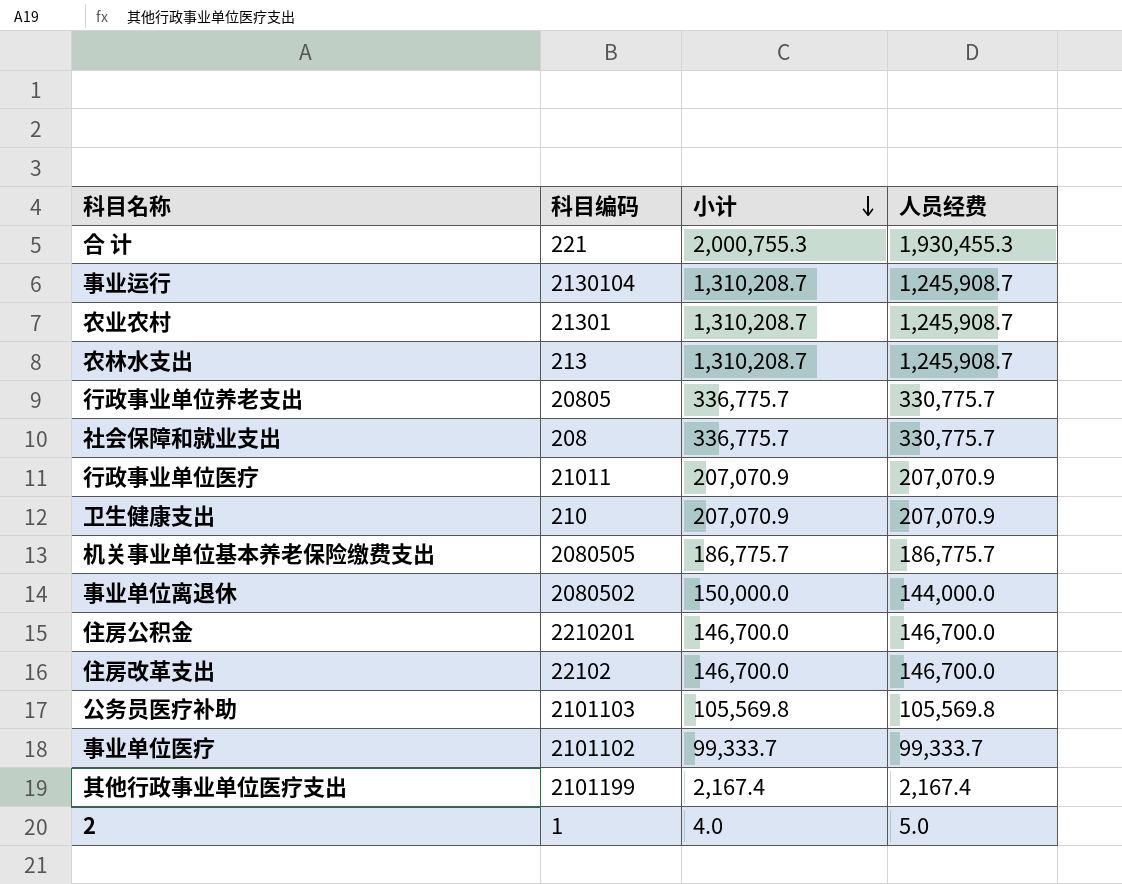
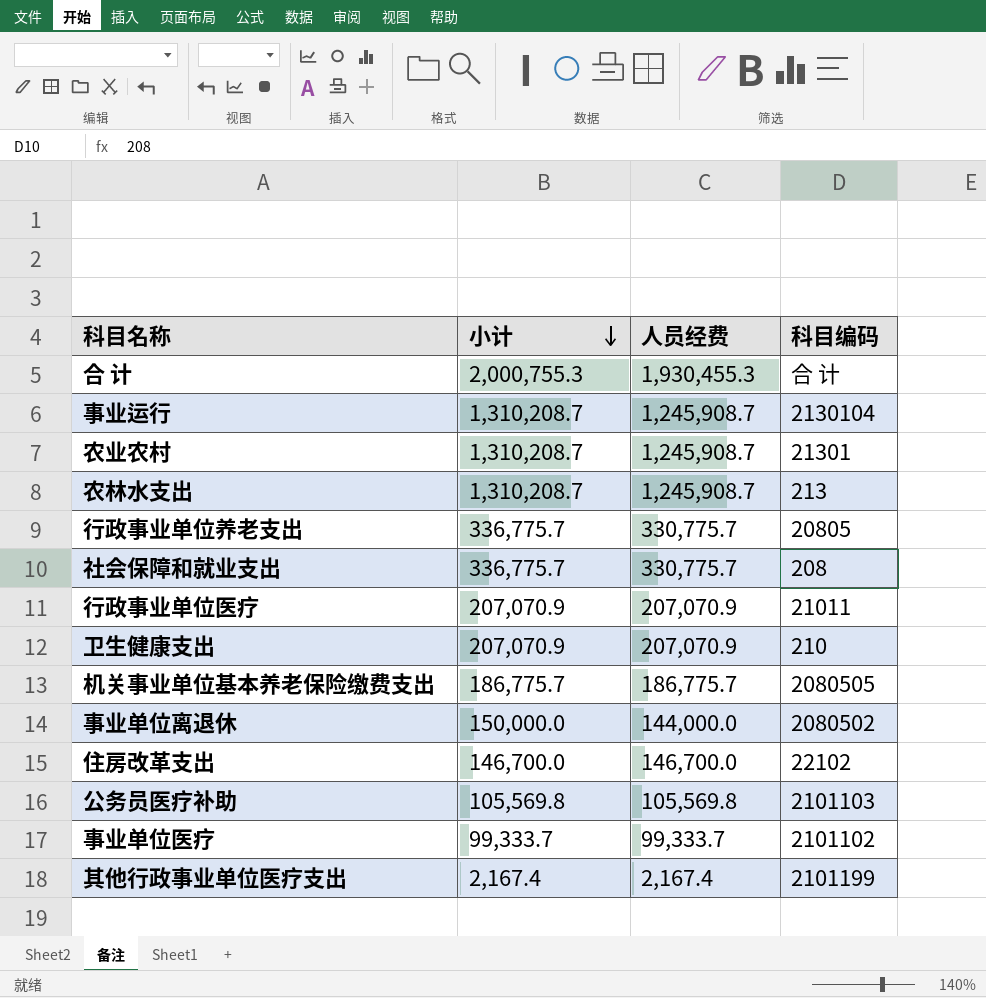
column 科目编码 | position: 2 -> 4
row 住房公积金: 2210201 | 146,700.0 | 146,700.0 -> none
row 2: 1 | 4.0 | 5.0 -> none
合 计 | 科目编码: 221 -> 合 计

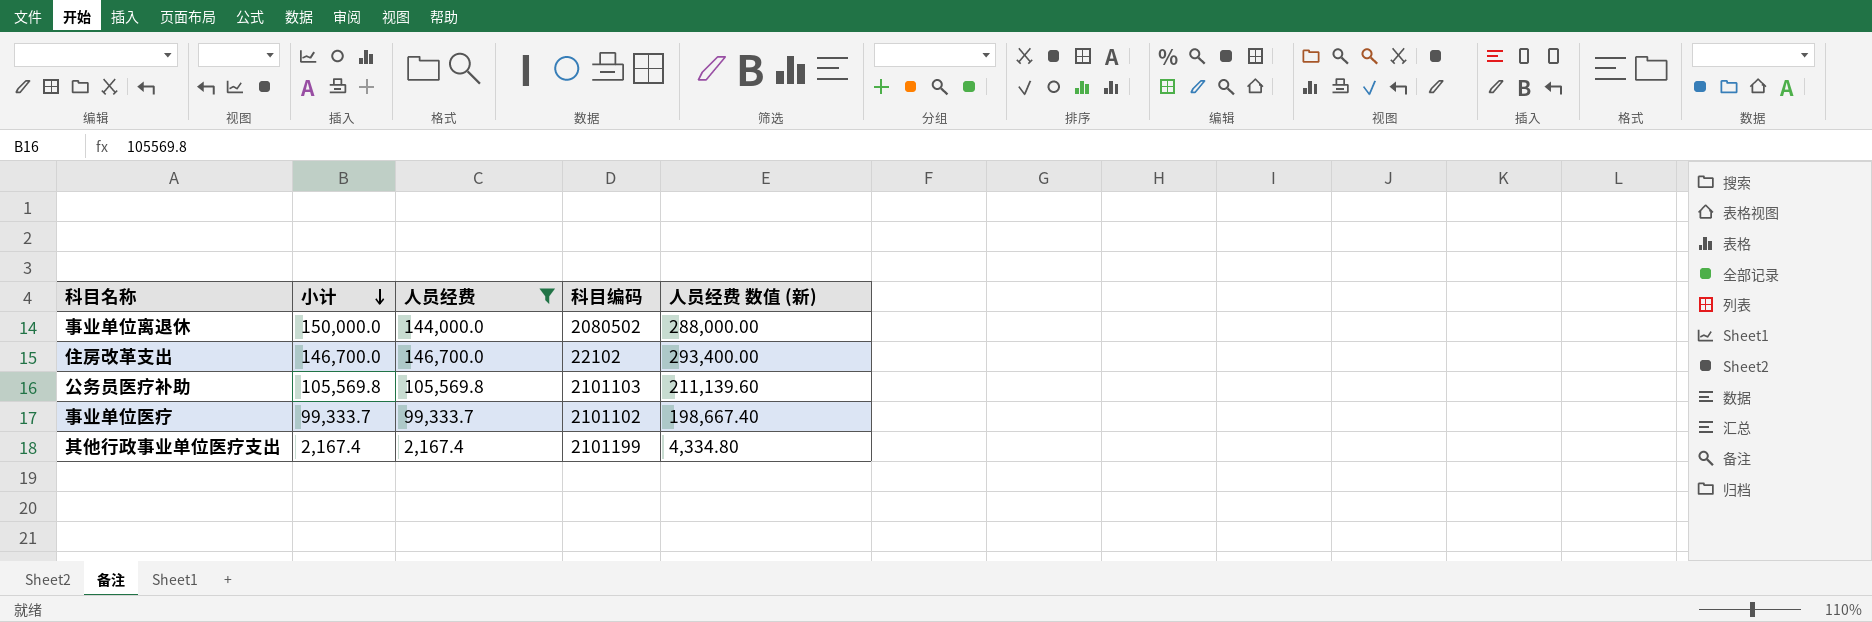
filter: none -> 人员经费 <= 146,700.0
column 人员经费 数值 (新) | formula: none -> [人员经费] * 2

